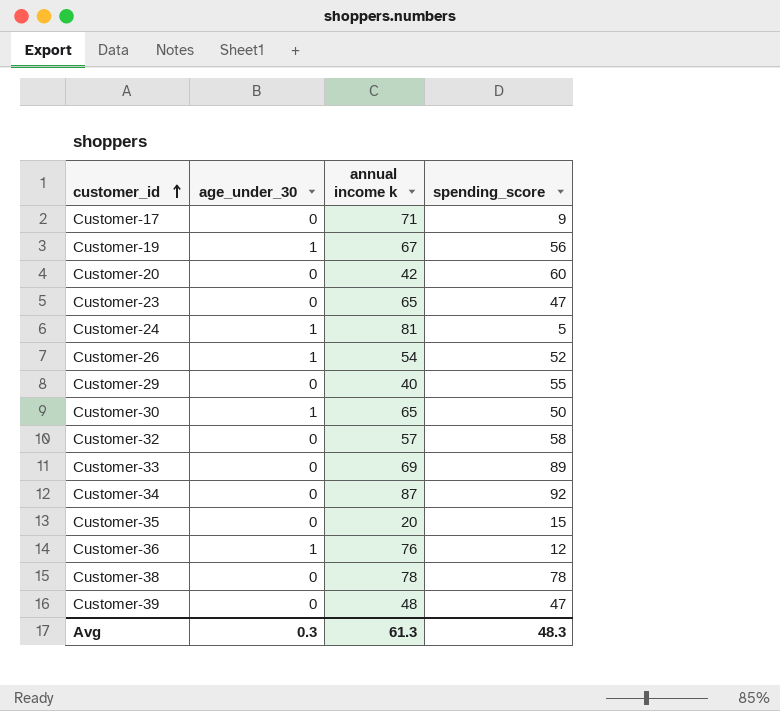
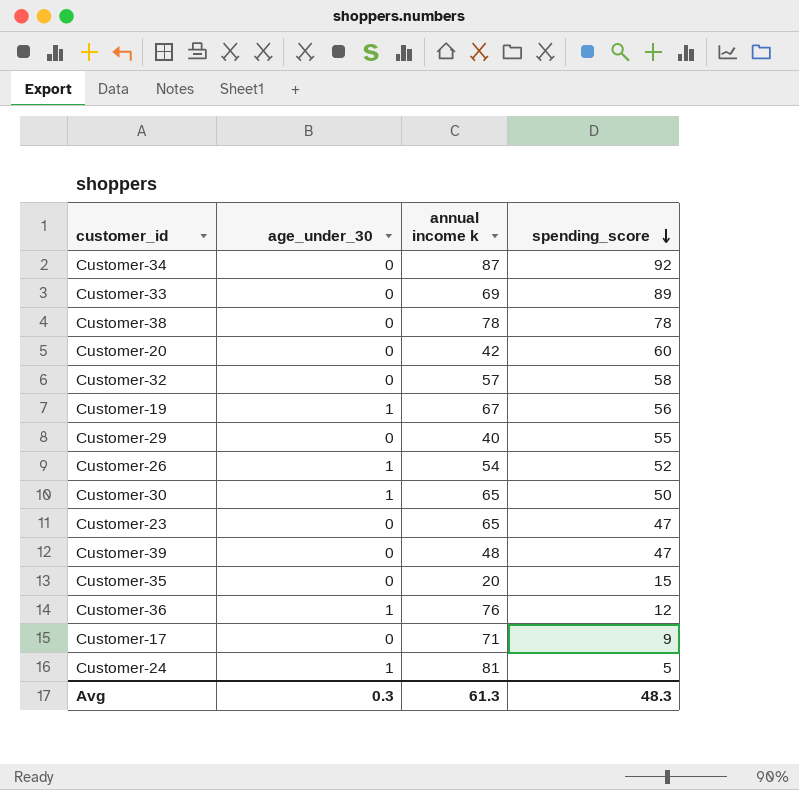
row order: customer_id ascending -> spending_score descending

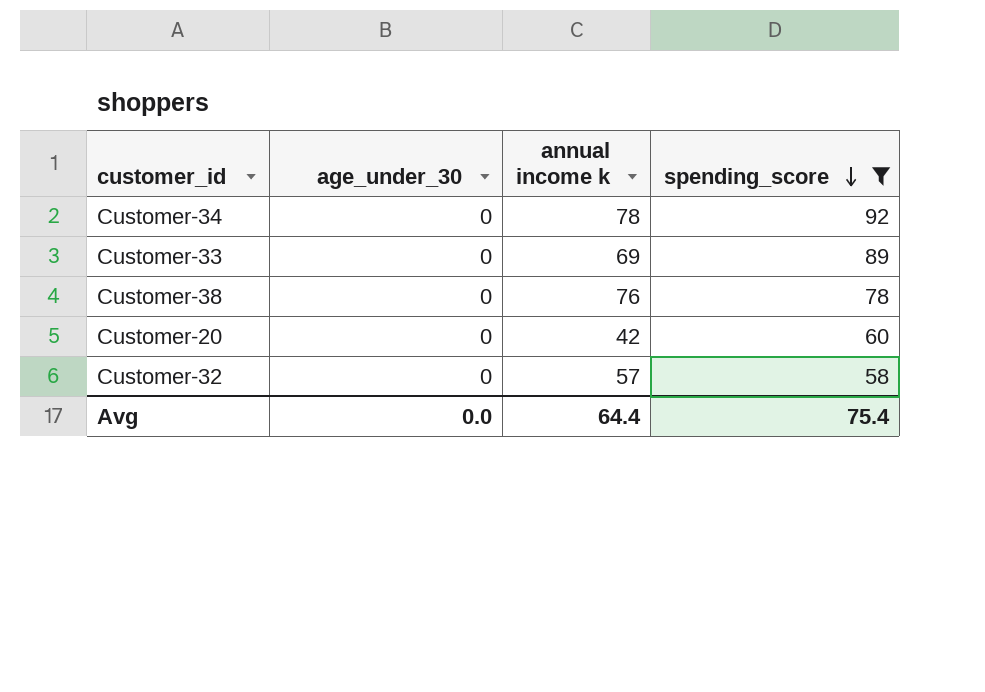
filter: none -> spending_score >= 58
Customer-34 | annual income k: 87 -> 78
Customer-38 | annual income k: 78 -> 76
Avg | age_under_30: 0.3 -> 0.0
Avg | annual income k: 61.3 -> 64.4
Avg | spending_score: 48.3 -> 75.4

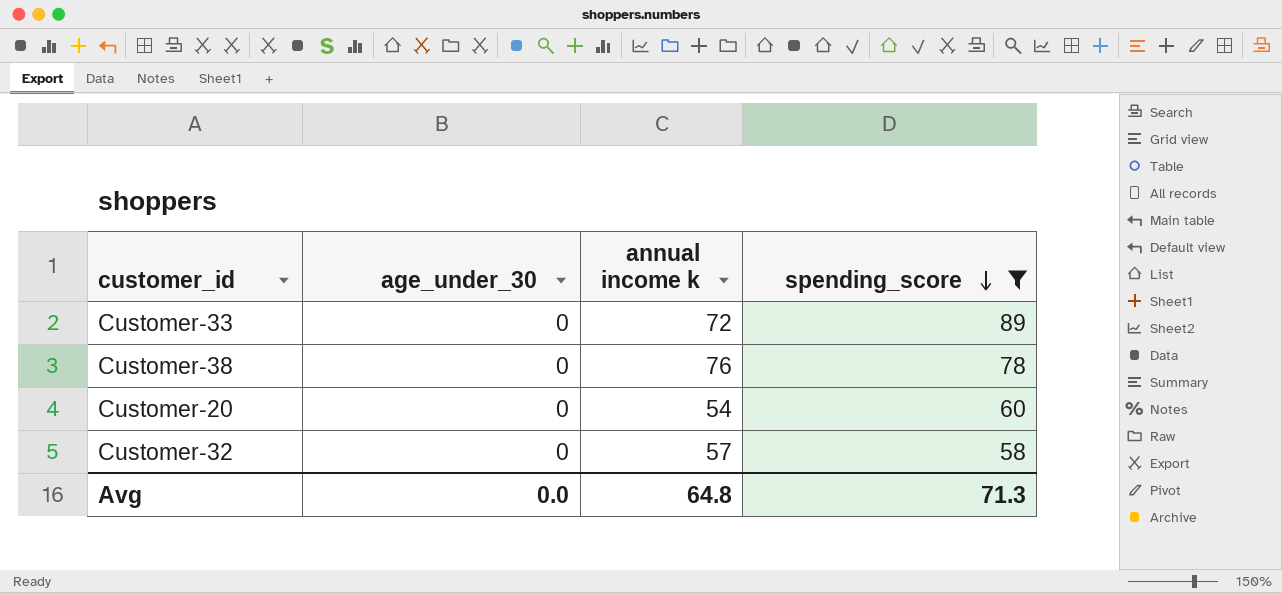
row Customer-34: 0 | 78 | 92 -> none
Customer-33 | annual income k: 69 -> 72
Customer-20 | annual income k: 42 -> 54
Avg | annual income k: 64.4 -> 64.8
Avg | spending_score: 75.4 -> 71.3

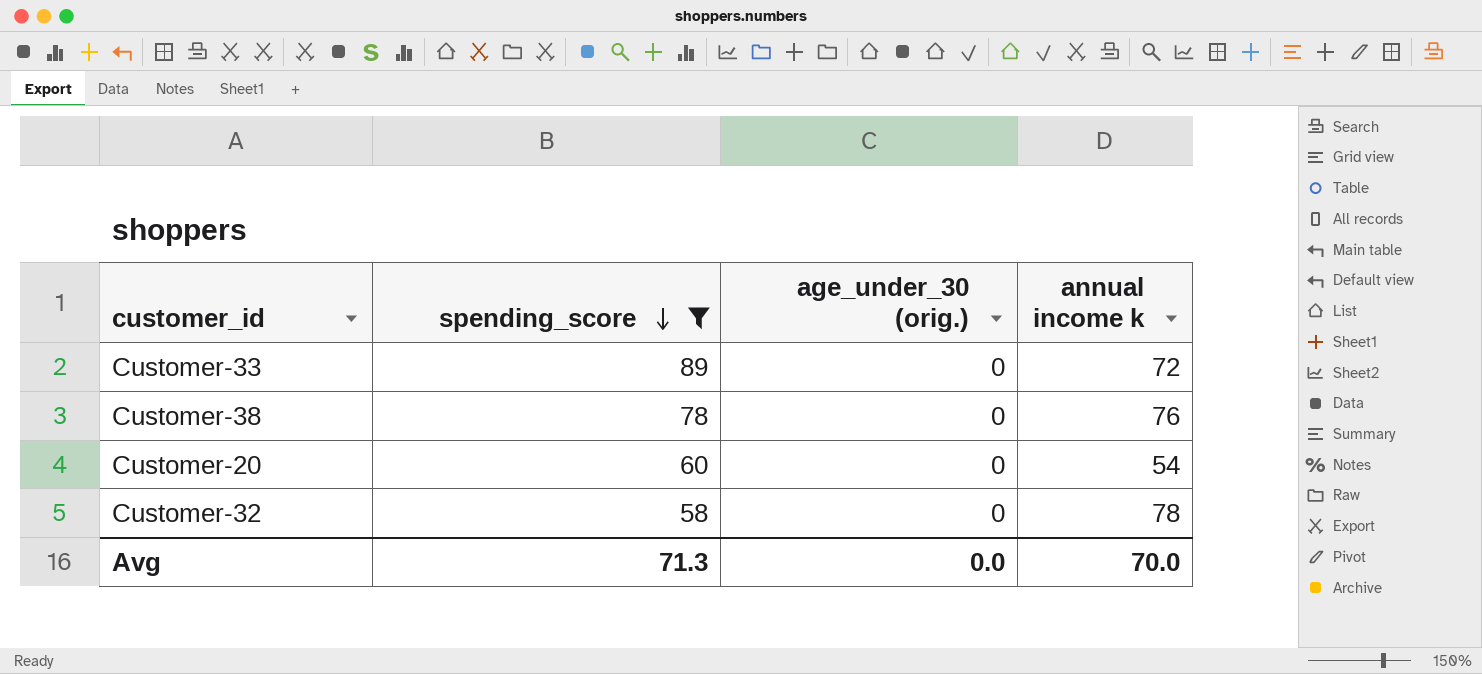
column spending_score | position: 4 -> 2
column name: age_under_30 -> age_under_30 (orig.)
Customer-32 | annual income k: 57 -> 78
Avg | annual income k: 64.8 -> 70.0

